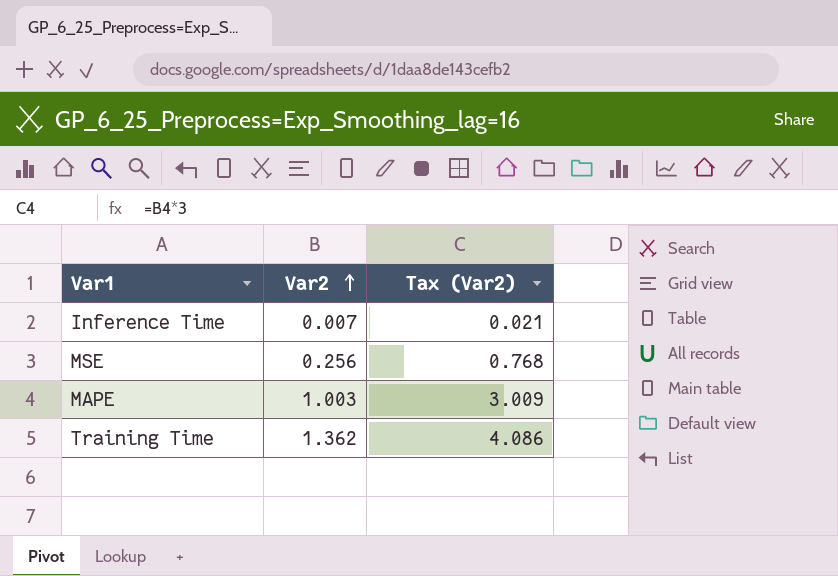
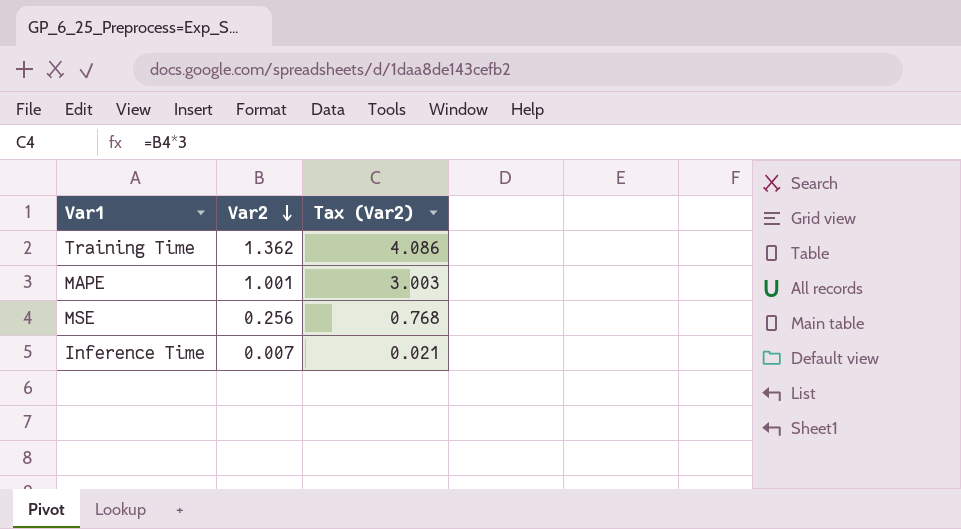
row order: Var2 ascending -> Var2 descending
MAPE | Var2: 1.003 -> 1.001
MAPE | Tax (Var2): 3.009 -> 3.003

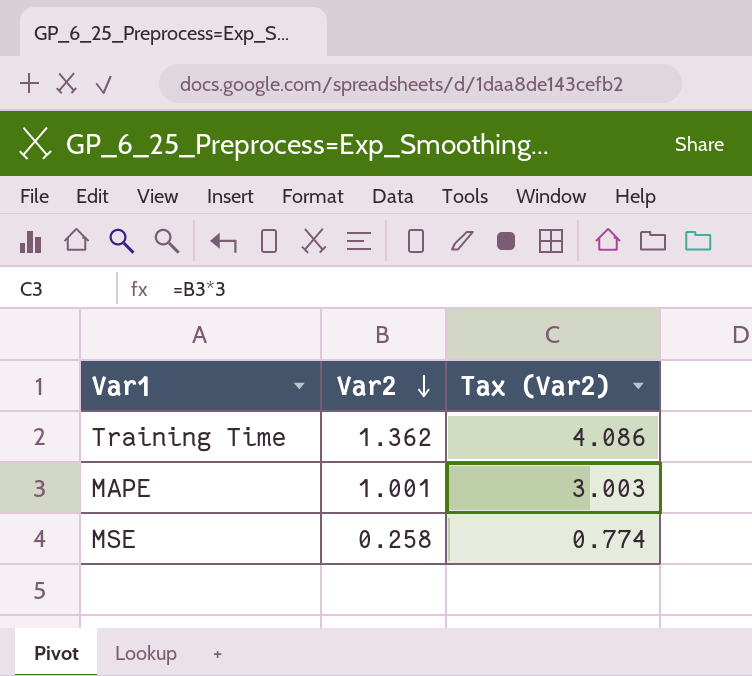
row Inference Time: 0.007 | 0.021 -> none
MSE | Var2: 0.256 -> 0.258
MSE | Tax (Var2): 0.768 -> 0.774

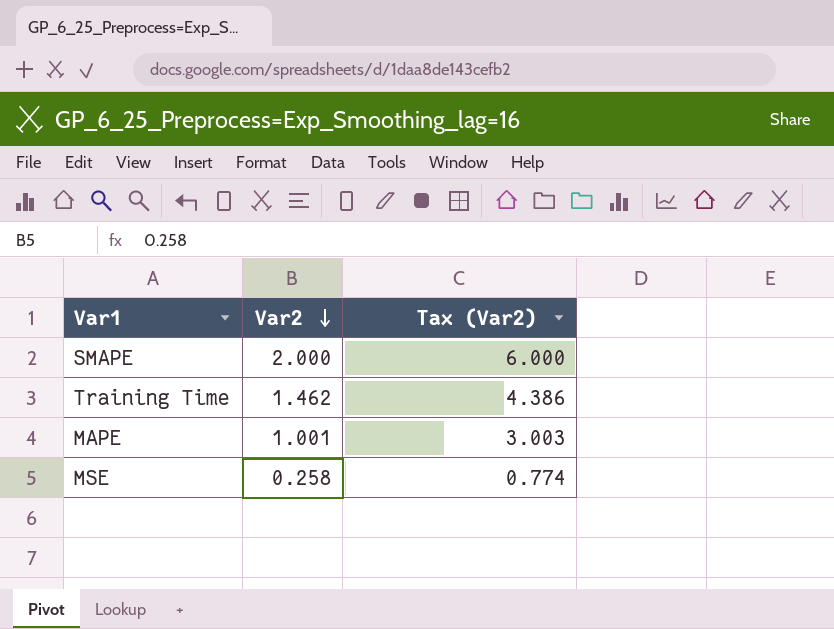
row SMAPE: none -> 2.000 | 6.000
Training Time | Var2: 1.362 -> 1.462
Training Time | Tax (Var2): 4.086 -> 4.386

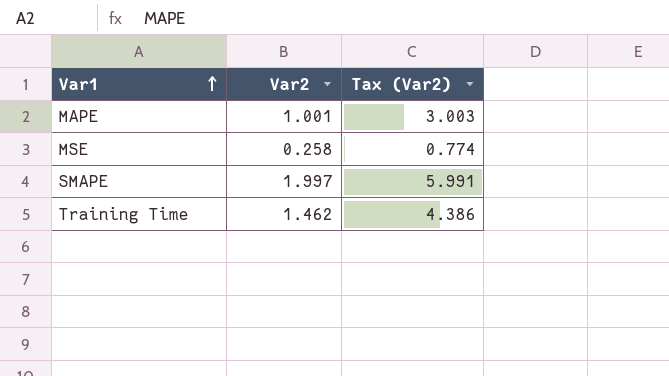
row order: Var2 descending -> Var1 ascending
SMAPE | Var2: 2.000 -> 1.997
SMAPE | Tax (Var2): 6.000 -> 5.991

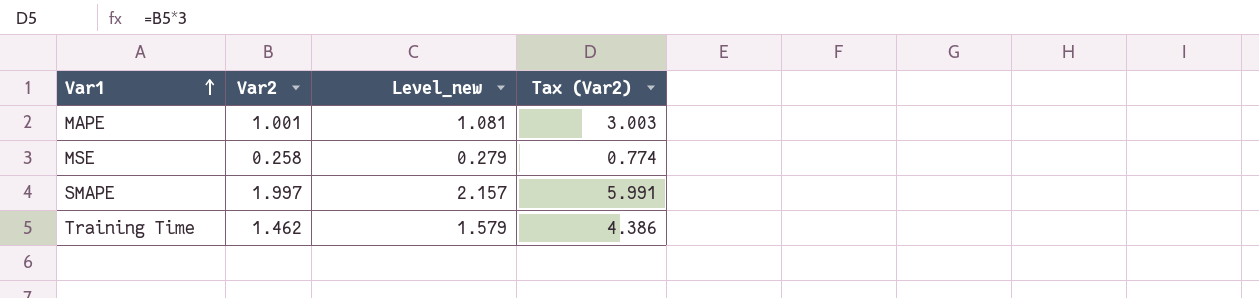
column Level_new | formula: none -> [Var2] * 1.08

